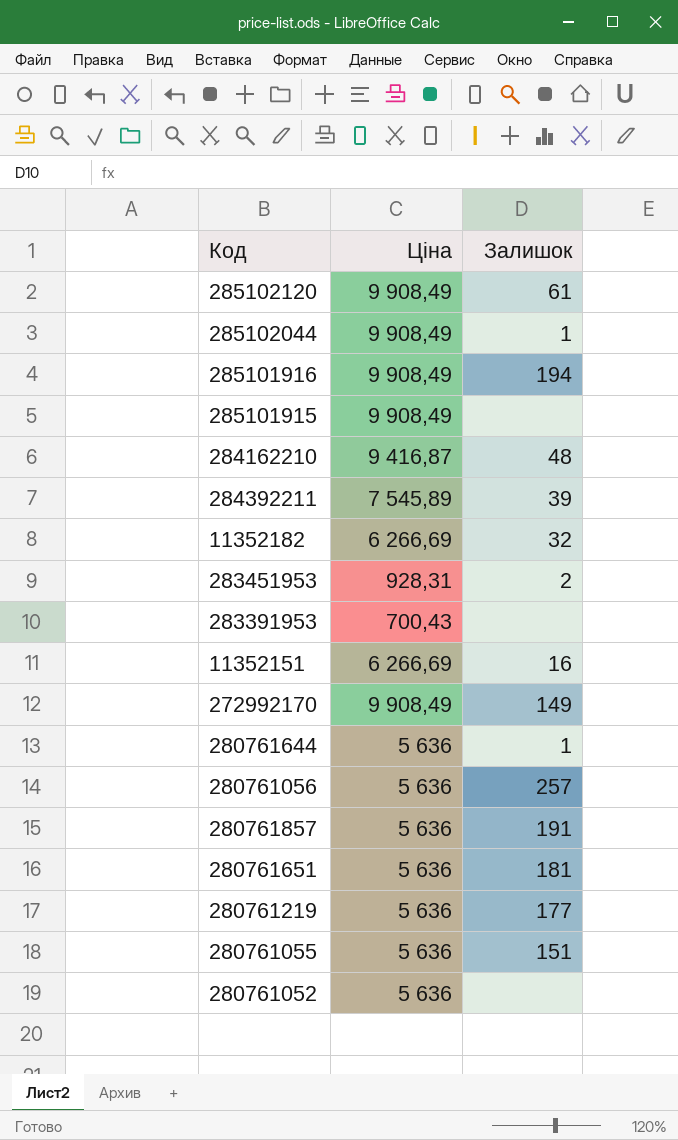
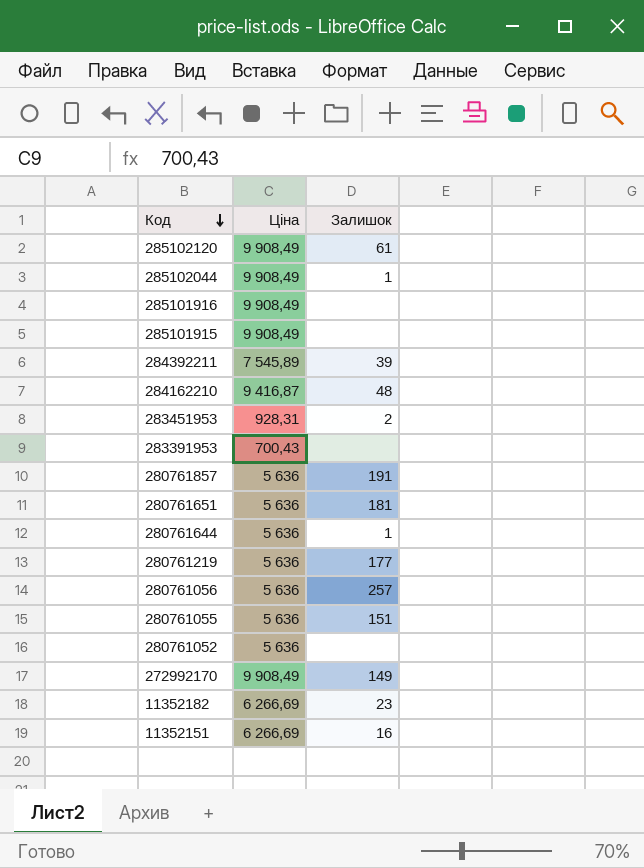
row order: none -> Код descending
285101916 | Залишок: 194 -> none
11352182 | Залишок: 32 -> 23

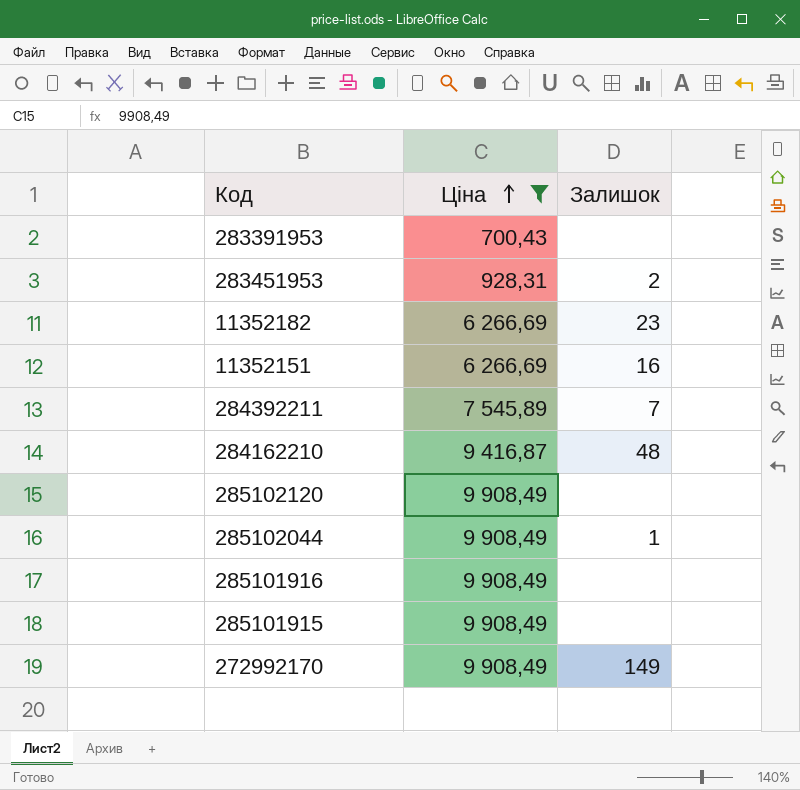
filter: none -> Ціна != 5 636
row order: Код descending -> Ціна ascending
284392211 | Залишок: 39 -> 7
285102120 | Залишок: 61 -> none

